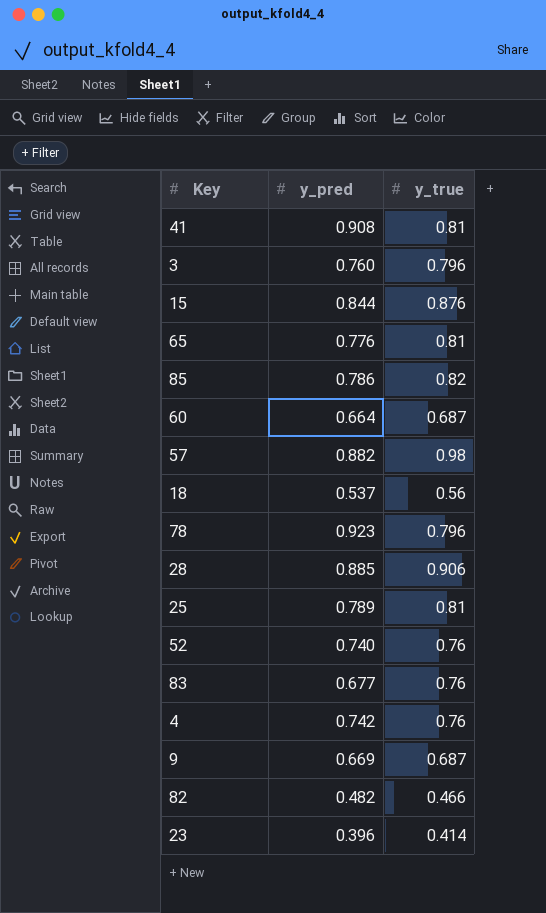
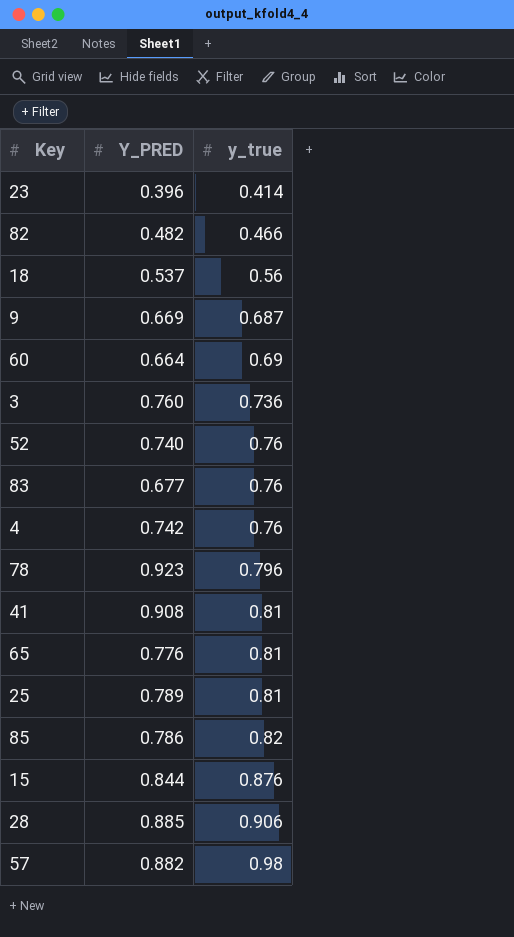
row order: none -> y_true ascending
column name: y_pred -> Y_PRED
60 | y_true: 0.687 -> 0.69
3 | y_true: 0.796 -> 0.736

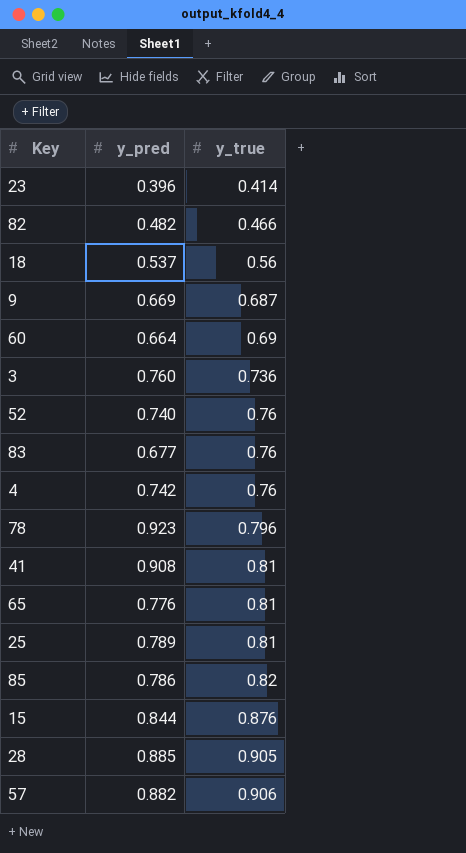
column name: Y_PRED -> y_pred
28 | y_true: 0.906 -> 0.905
57 | y_true: 0.98 -> 0.906

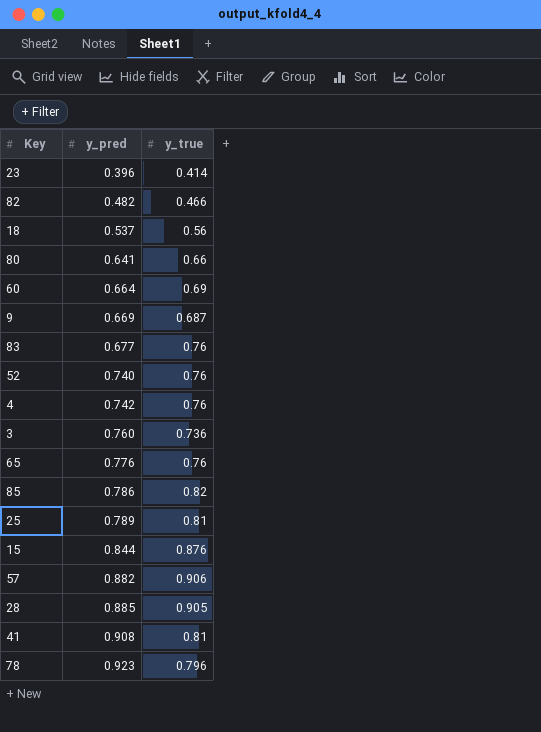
row order: y_true ascending -> y_pred ascending
row 80: none -> 0.641 | 0.66
65 | y_true: 0.81 -> 0.76

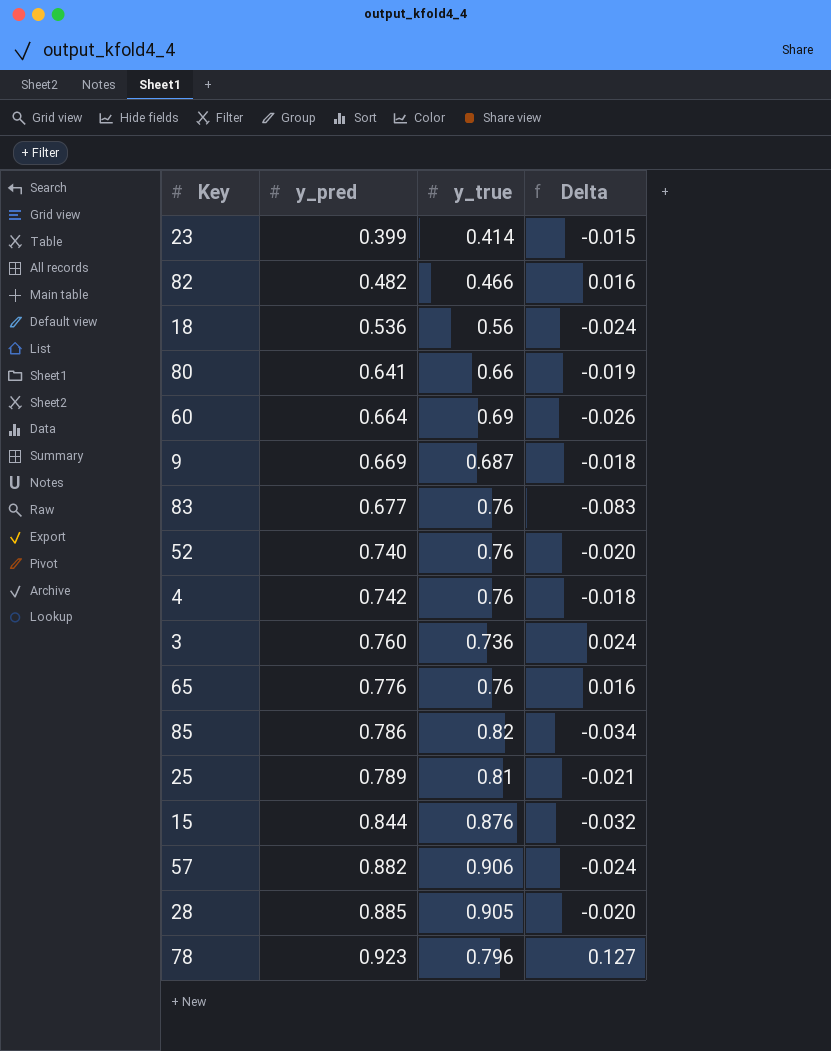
column Delta | formula: none -> [y_pred] - [y_true]
row 41: 0.908 | 0.81 -> none
23 | y_pred: 0.396 -> 0.399
18 | y_pred: 0.537 -> 0.536

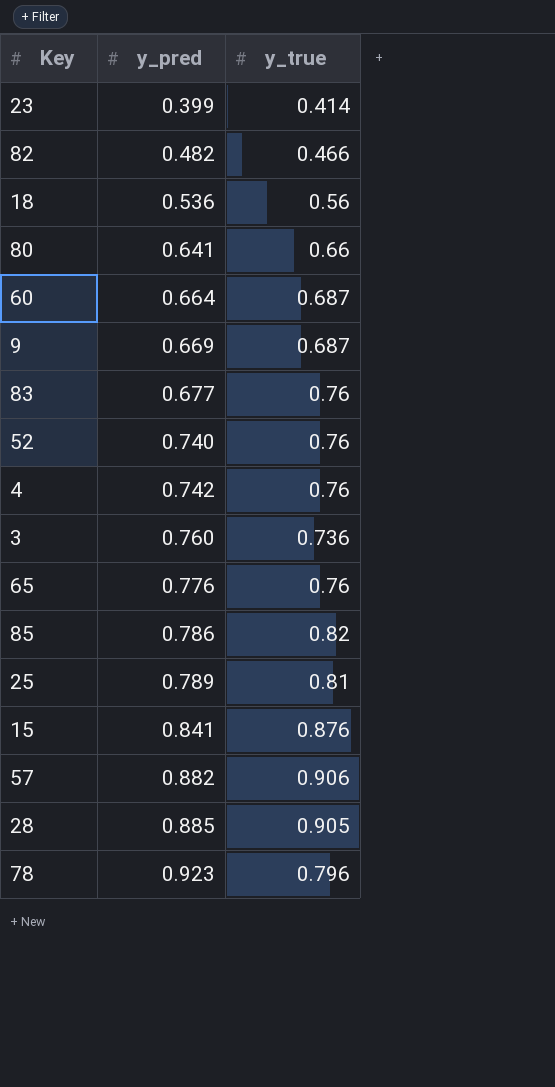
column Delta | formula: [y_pred] - [y_true] -> none
60 | y_true: 0.69 -> 0.687
15 | y_pred: 0.844 -> 0.841

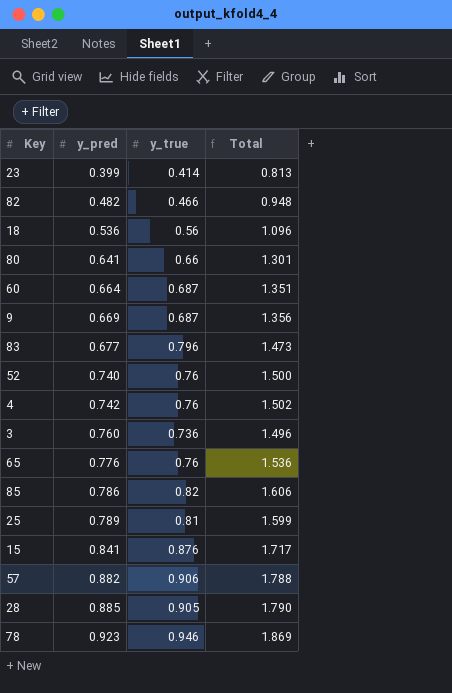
column Total | formula: none -> [y_pred] + [y_true]
83 | y_true: 0.76 -> 0.796
78 | y_true: 0.796 -> 0.946

